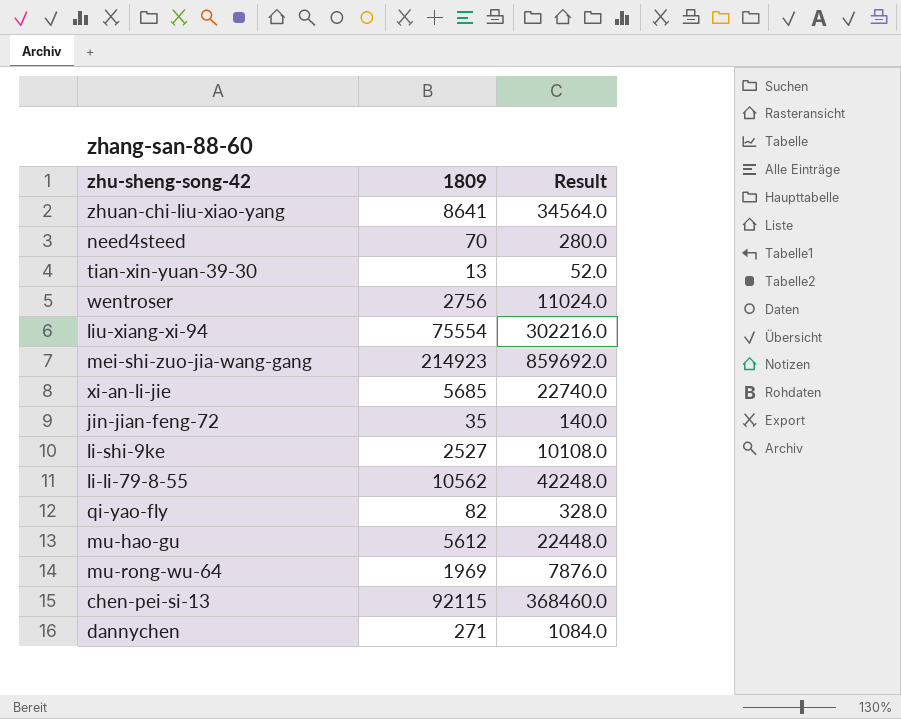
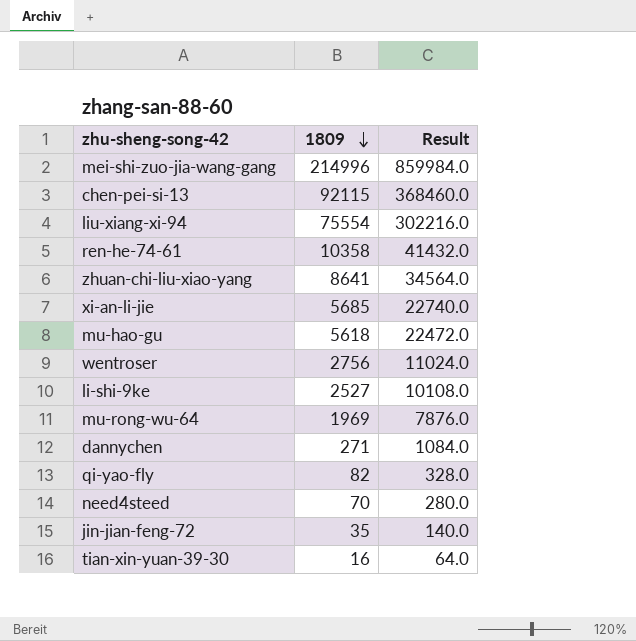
row order: none -> 1809 descending
row li-li-79-8-55: 10562 | 42248.0 -> none
mei-shi-zuo-jia-wang-gang | 1809: 214923 -> 214996
mei-shi-zuo-jia-wang-gang | Result: 859692.0 -> 859984.0
row ren-he-74-61: none -> 10358 | 41432.0
mu-hao-gu | 1809: 5612 -> 5618
mu-hao-gu | Result: 22448.0 -> 22472.0
tian-xin-yuan-39-30 | 1809: 13 -> 16
tian-xin-yuan-39-30 | Result: 52.0 -> 64.0

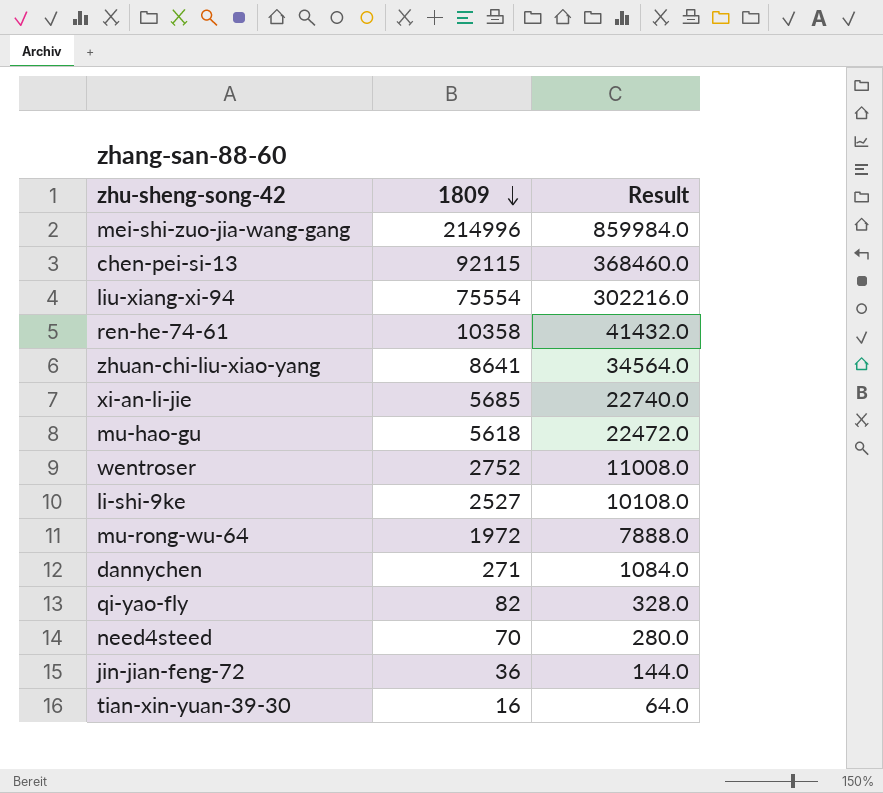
wentroser | 1809: 2756 -> 2752
wentroser | Result: 11024.0 -> 11008.0
mu-rong-wu-64 | 1809: 1969 -> 1972
mu-rong-wu-64 | Result: 7876.0 -> 7888.0
jin-jian-feng-72 | 1809: 35 -> 36
jin-jian-feng-72 | Result: 140.0 -> 144.0

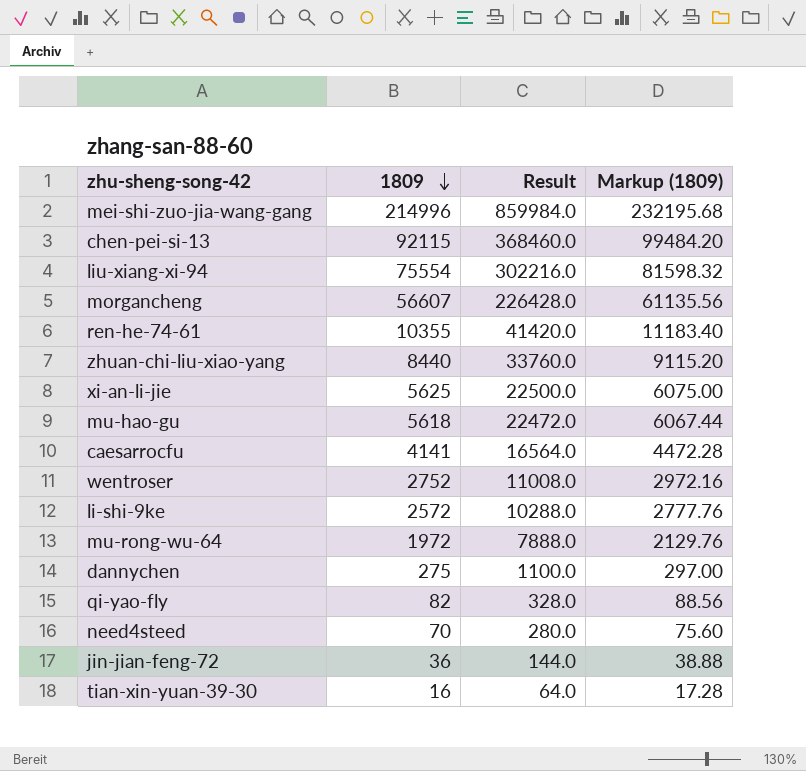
column Markup (1809) | formula: none -> [1809] * 1.08
row morgancheng: none -> 56607 | 226428.0 | 61135.56
ren-he-74-61 | 1809: 10358 -> 10355
ren-he-74-61 | Result: 41432.0 -> 41420.0
zhuan-chi-liu-xiao-yang | 1809: 8641 -> 8440
zhuan-chi-liu-xiao-yang | Result: 34564.0 -> 33760.0
xi-an-li-jie | 1809: 5685 -> 5625
xi-an-li-jie | Result: 22740.0 -> 22500.0
row caesarrocfu: none -> 4141 | 16564.0 | 4472.28
li-shi-9ke | 1809: 2527 -> 2572
li-shi-9ke | Result: 10108.0 -> 10288.0
dannychen | 1809: 271 -> 275
dannychen | Result: 1084.0 -> 1100.0

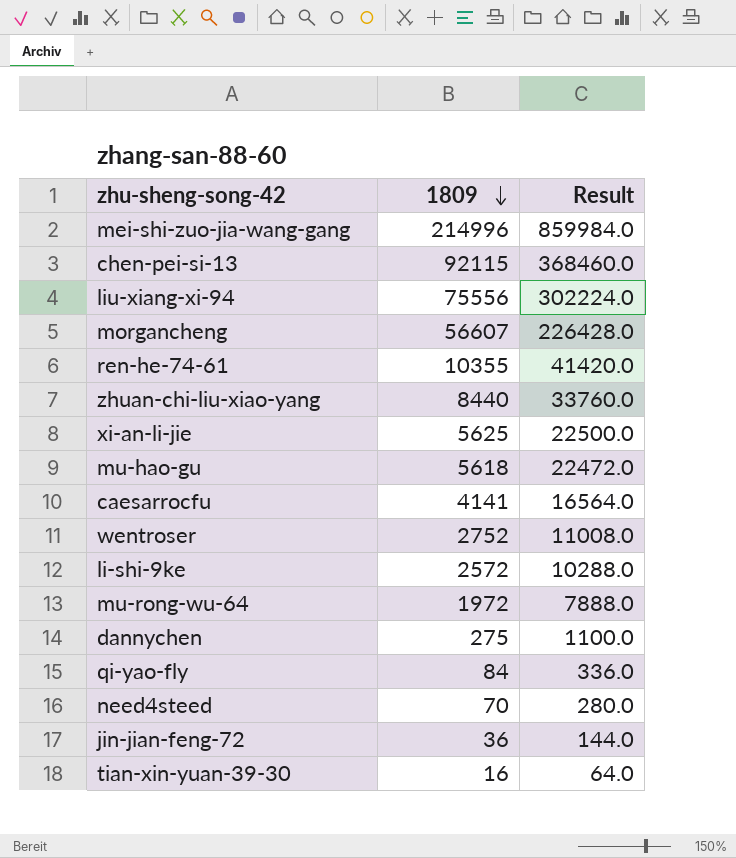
column Markup (1809) | formula: [1809] * 1.08 -> none
liu-xiang-xi-94 | 1809: 75554 -> 75556
liu-xiang-xi-94 | Result: 302216.0 -> 302224.0
qi-yao-fly | 1809: 82 -> 84
qi-yao-fly | Result: 328.0 -> 336.0

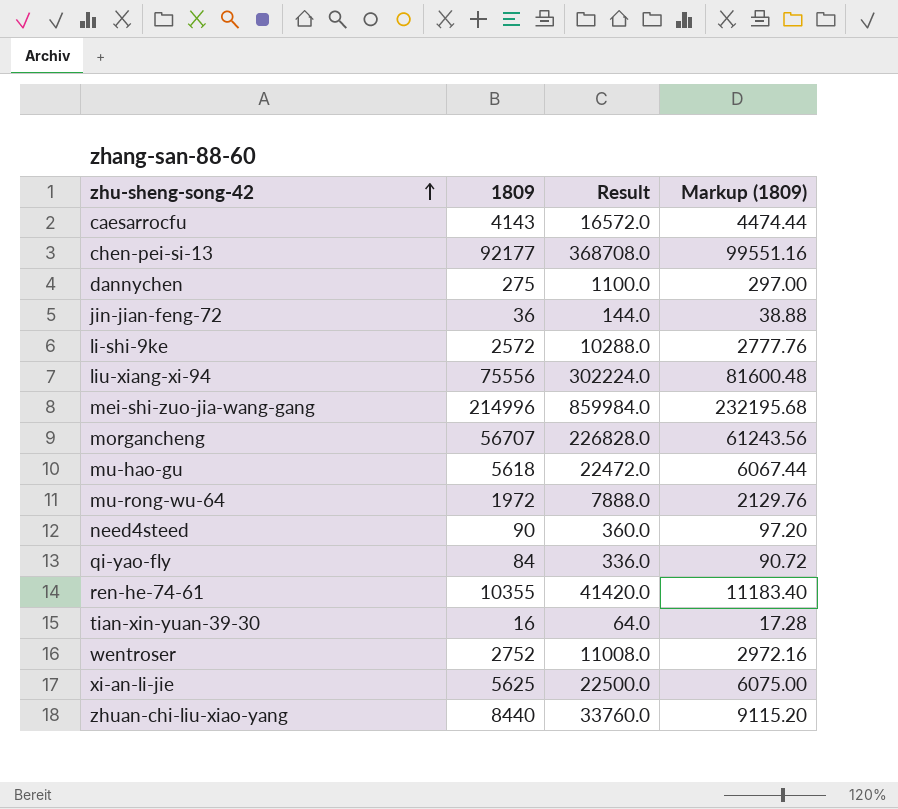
row order: 1809 descending -> zhu-sheng-song-42 ascending
column Markup (1809) | formula: none -> [1809] * 1.08
caesarrocfu | 1809: 4141 -> 4143
caesarrocfu | Result: 16564.0 -> 16572.0
chen-pei-si-13 | 1809: 92115 -> 92177
chen-pei-si-13 | Result: 368460.0 -> 368708.0
morgancheng | 1809: 56607 -> 56707
morgancheng | Result: 226428.0 -> 226828.0
need4steed | 1809: 70 -> 90
need4steed | Result: 280.0 -> 360.0

